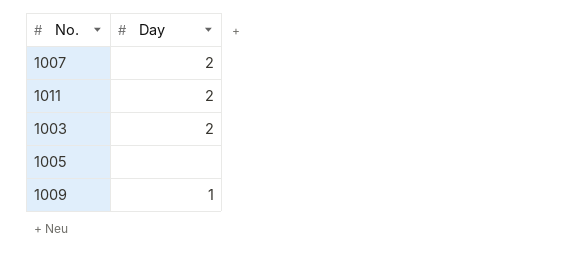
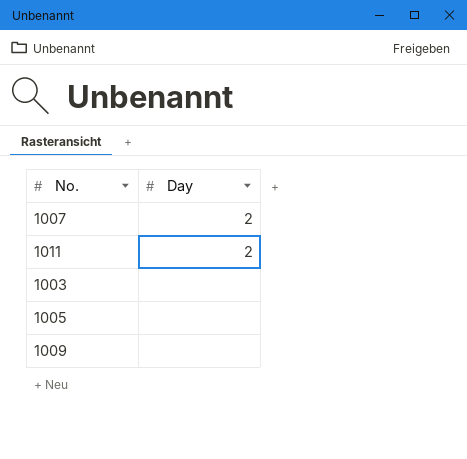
1003 | Day: 2 -> none
1009 | Day: 1 -> none

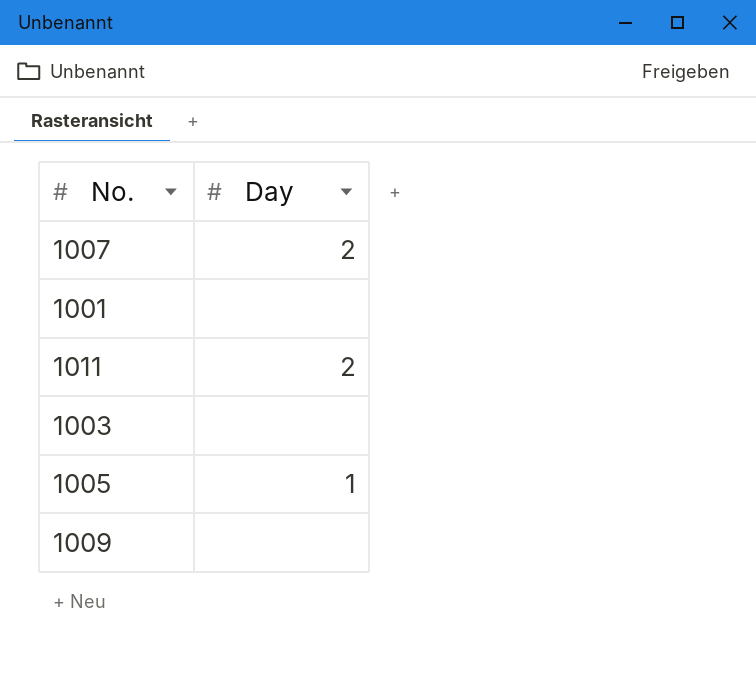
row 1001: none -> none
1005 | Day: none -> 1

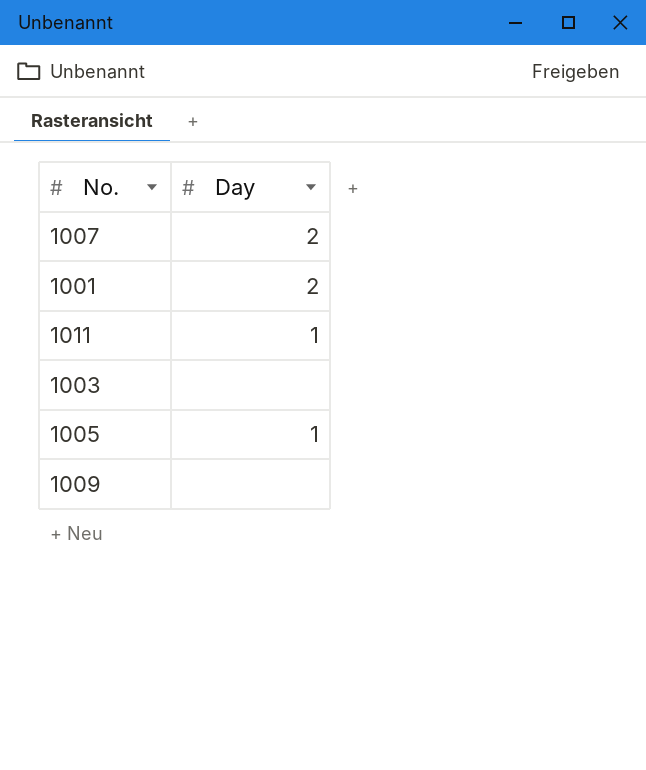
1001 | Day: none -> 2
1011 | Day: 2 -> 1

